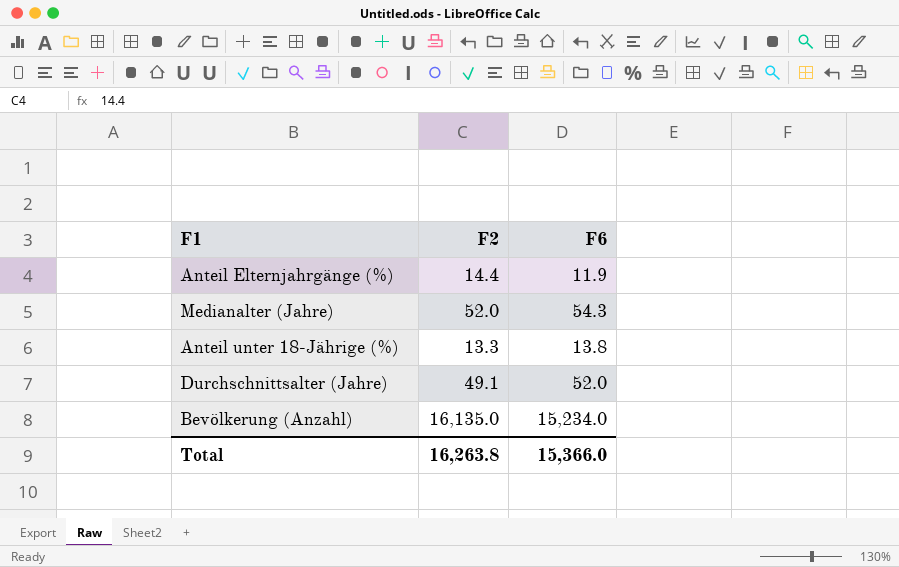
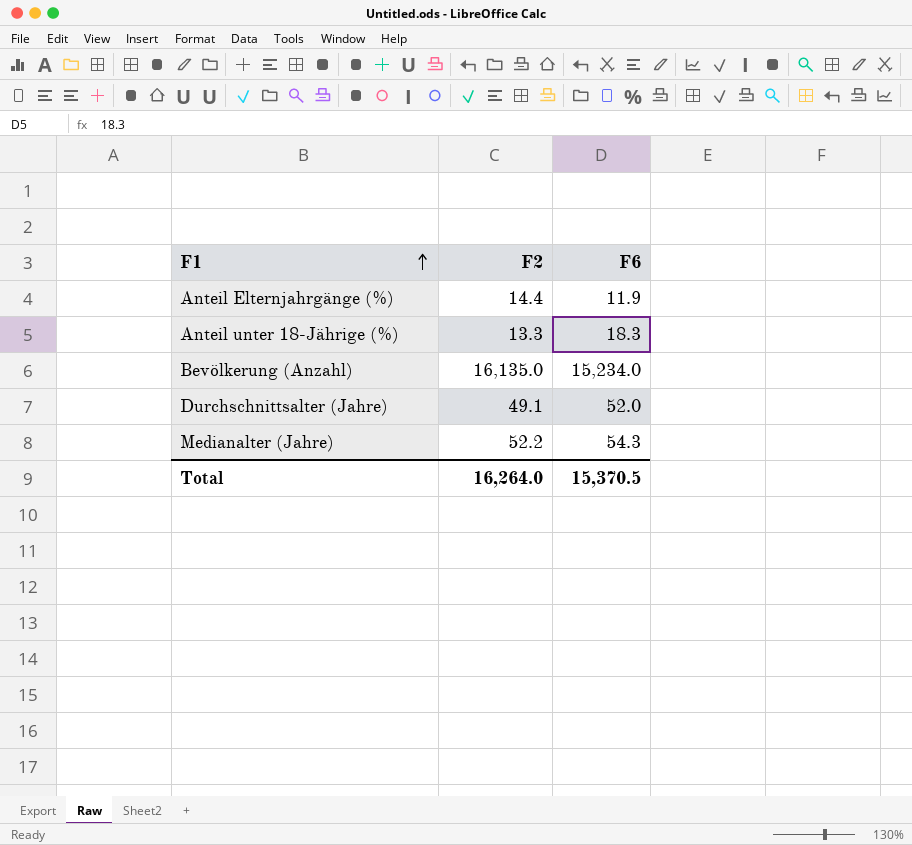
row order: none -> F1 ascending
Anteil unter 18-Jährige (%) | F6: 13.8 -> 18.3
Medianalter (Jahre) | F2: 52.0 -> 52.2
Total | F2: 16,263.8 -> 16,264.0
Total | F6: 15,366.0 -> 15,370.5

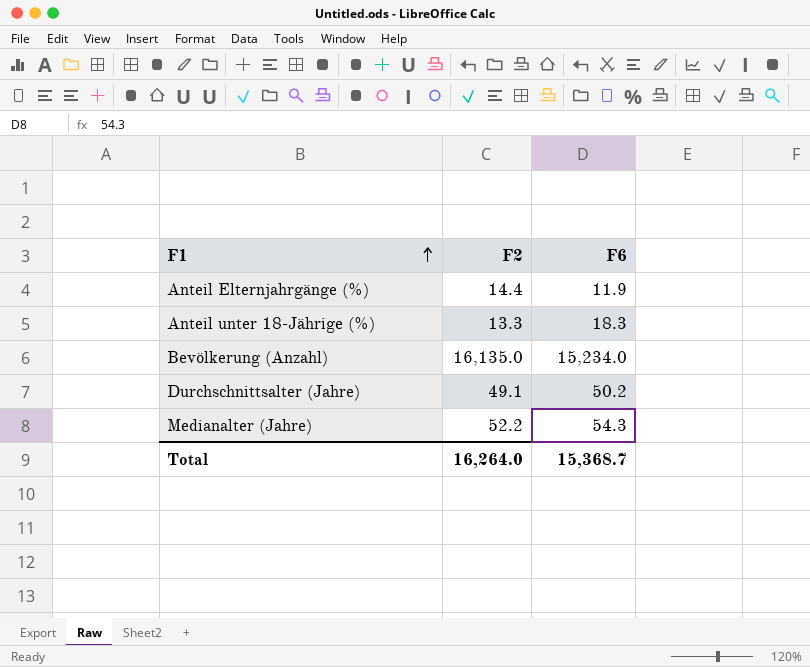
Durchschnittsalter (Jahre) | F6: 52.0 -> 50.2
Total | F6: 15,370.5 -> 15,368.7

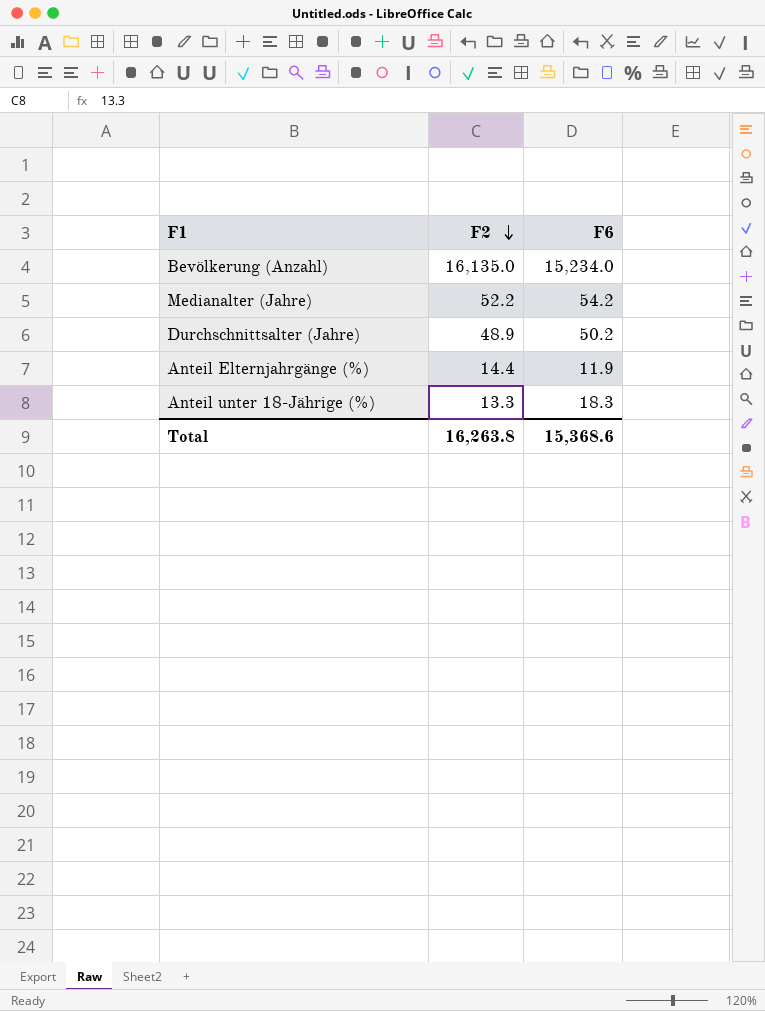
row order: F1 ascending -> F2 descending
Medianalter (Jahre) | F6: 54.3 -> 54.2
Durchschnittsalter (Jahre) | F2: 49.1 -> 48.9
Total | F2: 16,264.0 -> 16,263.8
Total | F6: 15,368.7 -> 15,368.6

